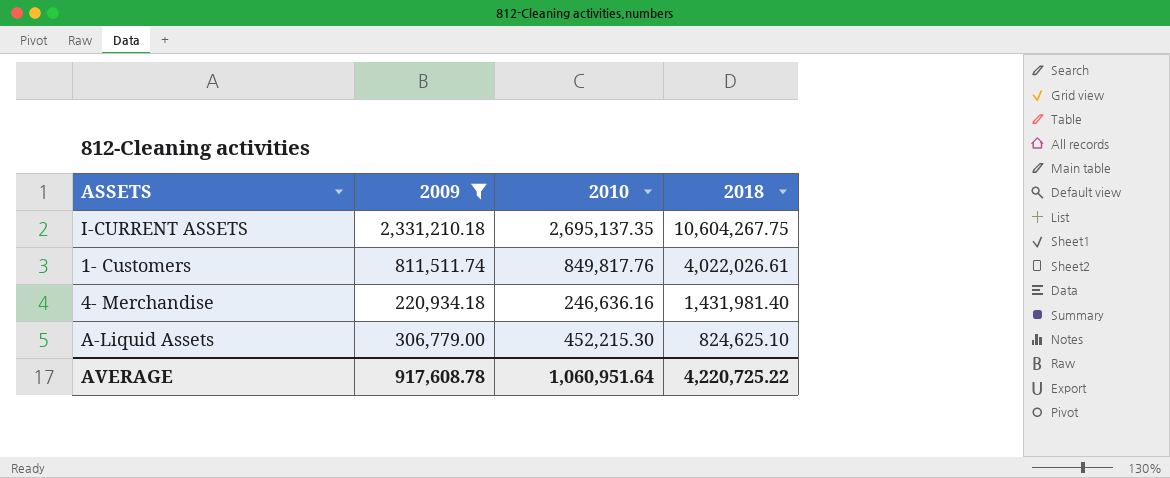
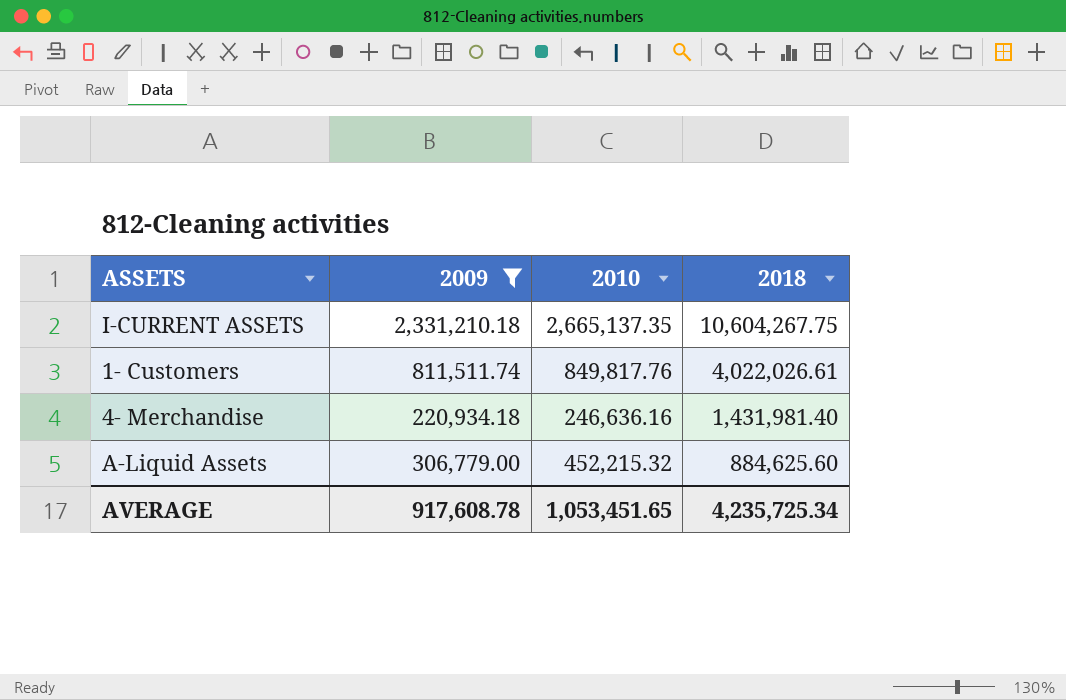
I-CURRENT ASSETS | 2010: 2,695,137.35 -> 2,665,137.35
A-Liquid Assets | 2010: 452,215.30 -> 452,215.32
A-Liquid Assets | 2018: 824,625.10 -> 884,625.60
AVERAGE | 2010: 1,060,951.64 -> 1,053,451.65
AVERAGE | 2018: 4,220,725.22 -> 4,235,725.34

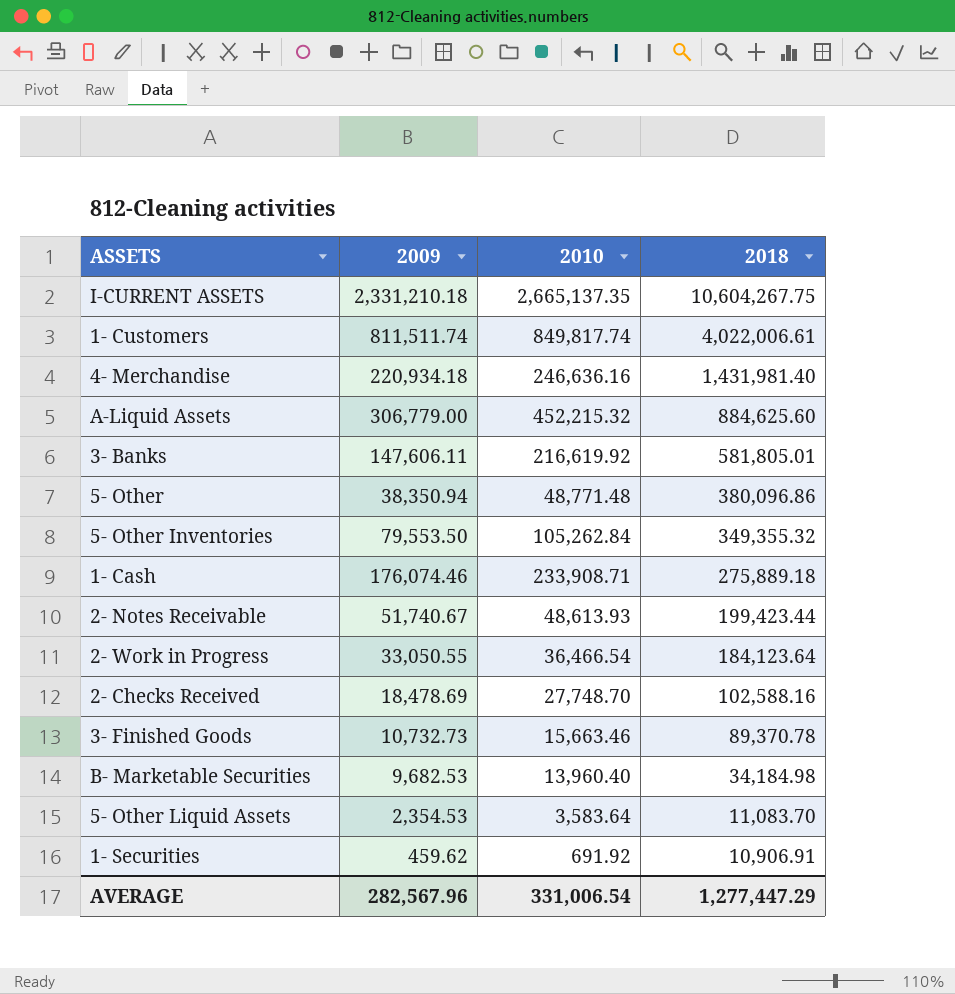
filter: 2009 >= 220,934.18 -> none
1- Customers | 2010: 849,817.76 -> 849,817.74
1- Customers | 2018: 4,022,026.61 -> 4,022,006.61
AVERAGE | 2009: 917,608.78 -> 282,567.96
AVERAGE | 2010: 1,053,451.65 -> 331,006.54
AVERAGE | 2018: 4,235,725.34 -> 1,277,447.29

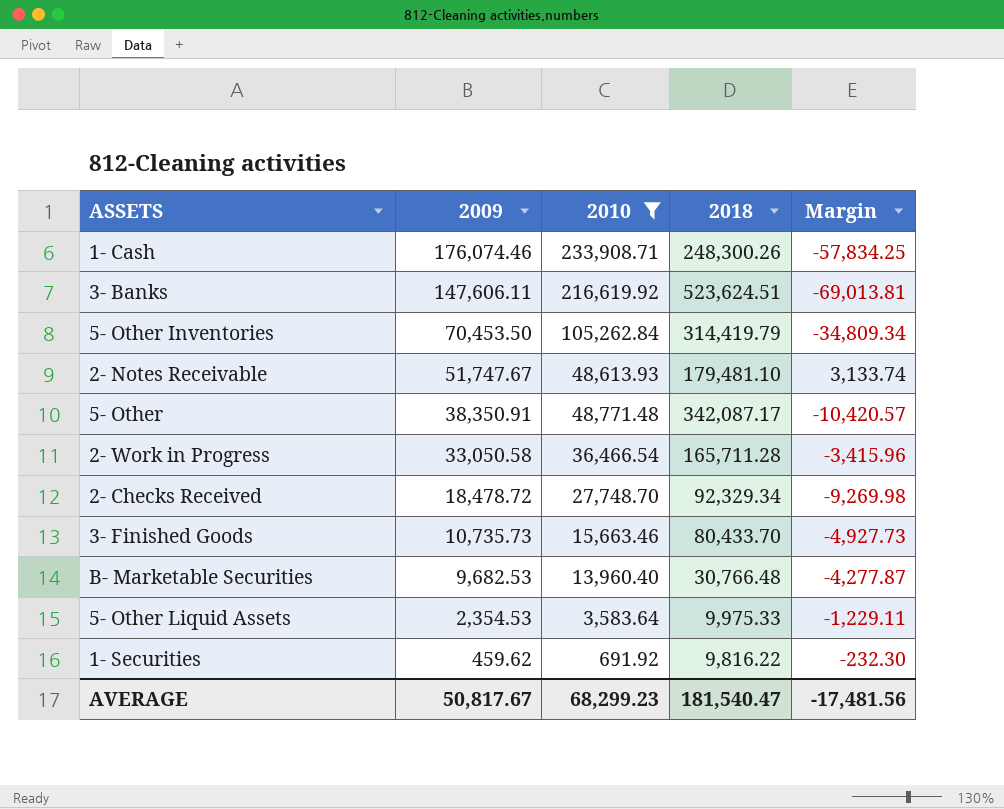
filter: none -> 2010 <= 233,908.71
row order: 2018 descending -> 2009 descending
column Margin | formula: none -> [2009] - [2010]
1- Cash | 2018: 275,889.18 -> 248,300.26
3- Banks | 2018: 581,805.01 -> 523,624.51
5- Other Inventories | 2009: 79,553.50 -> 70,453.50
5- Other Inventories | 2018: 349,355.32 -> 314,419.79
2- Notes Receivable | 2009: 51,740.67 -> 51,747.67
2- Notes Receivable | 2018: 199,423.44 -> 179,481.10
5- Other | 2009: 38,350.94 -> 38,350.91
5- Other | 2018: 380,096.86 -> 342,087.17
2- Work in Progress | 2009: 33,050.55 -> 33,050.58
2- Work in Progress | 2018: 184,123.64 -> 165,711.28
2- Checks Received | 2009: 18,478.69 -> 18,478.72
2- Checks Received | 2018: 102,588.16 -> 92,329.34
3- Finished Goods | 2009: 10,732.73 -> 10,735.73
3- Finished Goods | 2018: 89,370.78 -> 80,433.70
B- Marketable Securities | 2018: 34,184.98 -> 30,766.48
5- Other Liquid Assets | 2018: 11,083.70 -> 9,975.33
1- Securities | 2018: 10,906.91 -> 9,816.22
AVERAGE | 2009: 282,567.96 -> 50,817.67
AVERAGE | 2010: 331,006.54 -> 68,299.23
AVERAGE | 2018: 1,277,447.29 -> 181,540.47

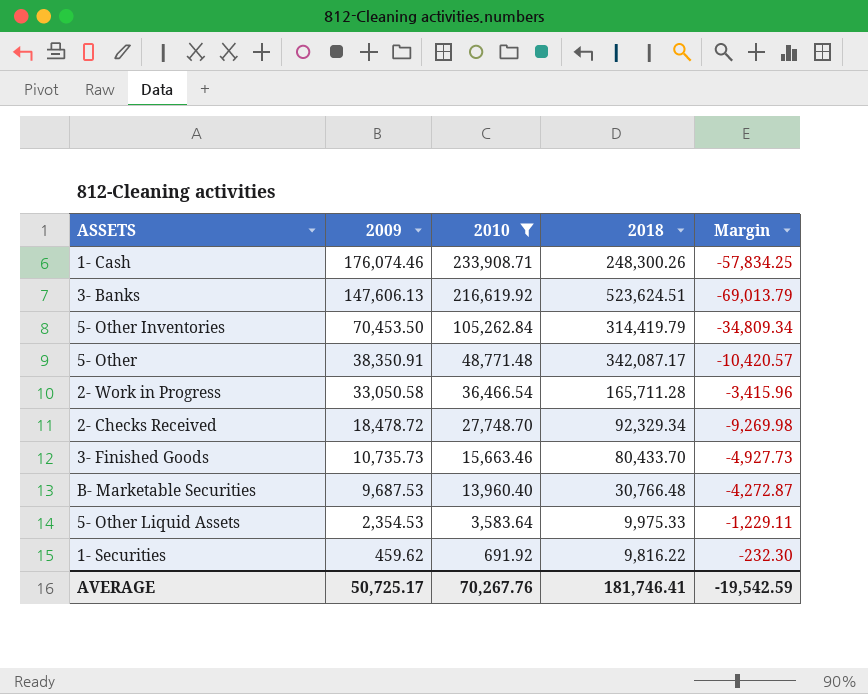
row 2- Notes Receivable: 51,747.67 | 48,613.93 | 179,481.10 | 3,133.74 -> none
3- Banks | 2009: 147,606.11 -> 147,606.13
3- Banks | Margin: -69,013.81 -> -69,013.79
B- Marketable Securities | 2009: 9,682.53 -> 9,687.53
B- Marketable Securities | Margin: -4,277.87 -> -4,272.87
AVERAGE | 2009: 50,817.67 -> 50,725.17
AVERAGE | 2010: 68,299.23 -> 70,267.76
AVERAGE | 2018: 181,540.47 -> 181,746.41
AVERAGE | Margin: -17,481.56 -> -19,542.59

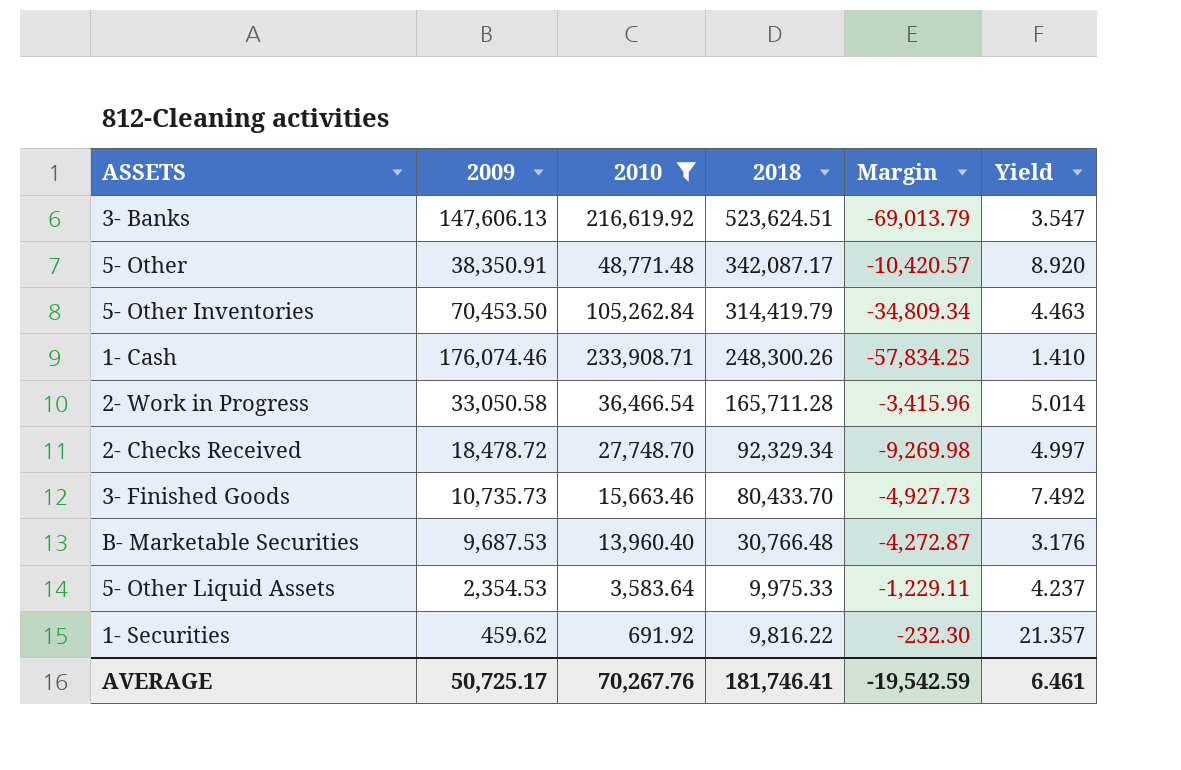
row order: 2009 descending -> 2018 descending
column Yield | formula: none -> [2018] / [2009]

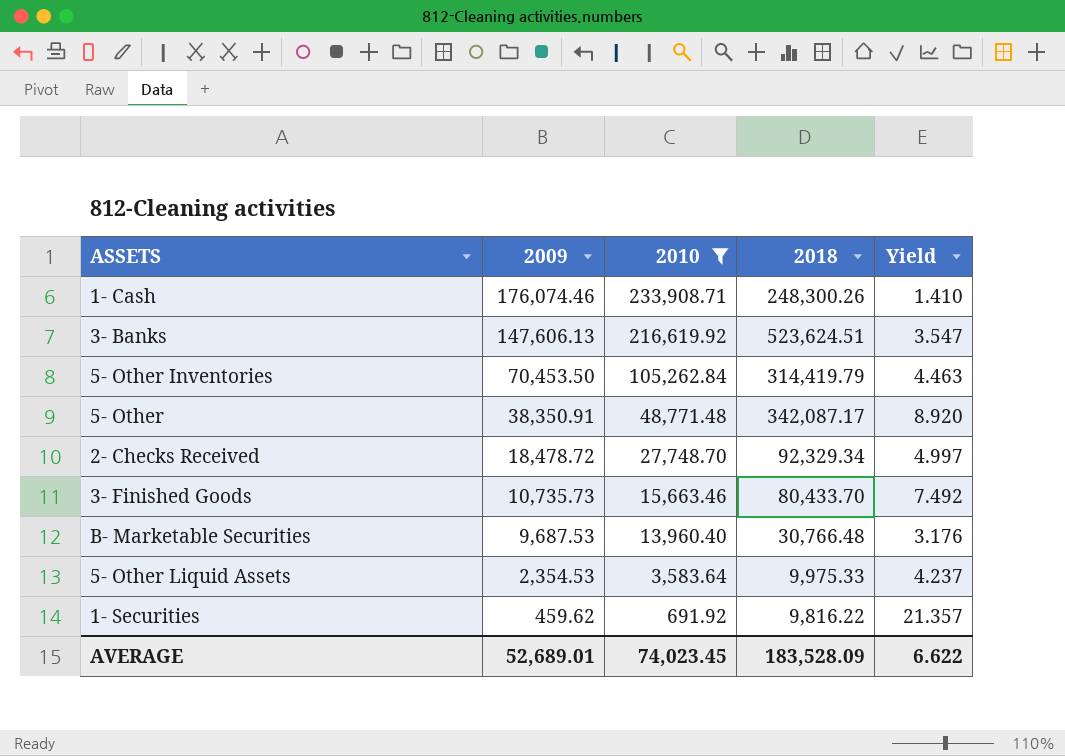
row order: 2018 descending -> 2009 descending
column Margin | formula: [2009] - [2010] -> none
row 2- Work in Progress: 33,050.58 | 36,466.54 | 165,711.28 | -3,415.96 | 5.014 -> none
AVERAGE | 2009: 50,725.17 -> 52,689.01
AVERAGE | 2010: 70,267.76 -> 74,023.45
AVERAGE | 2018: 181,746.41 -> 183,528.09
AVERAGE | Yield: 6.461 -> 6.622

